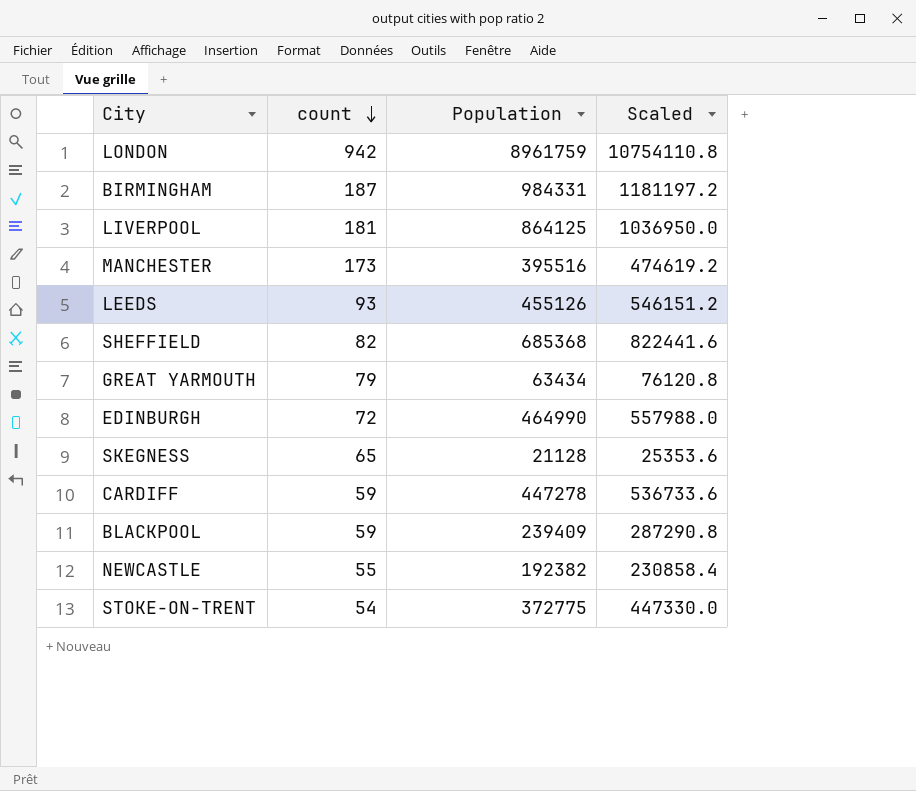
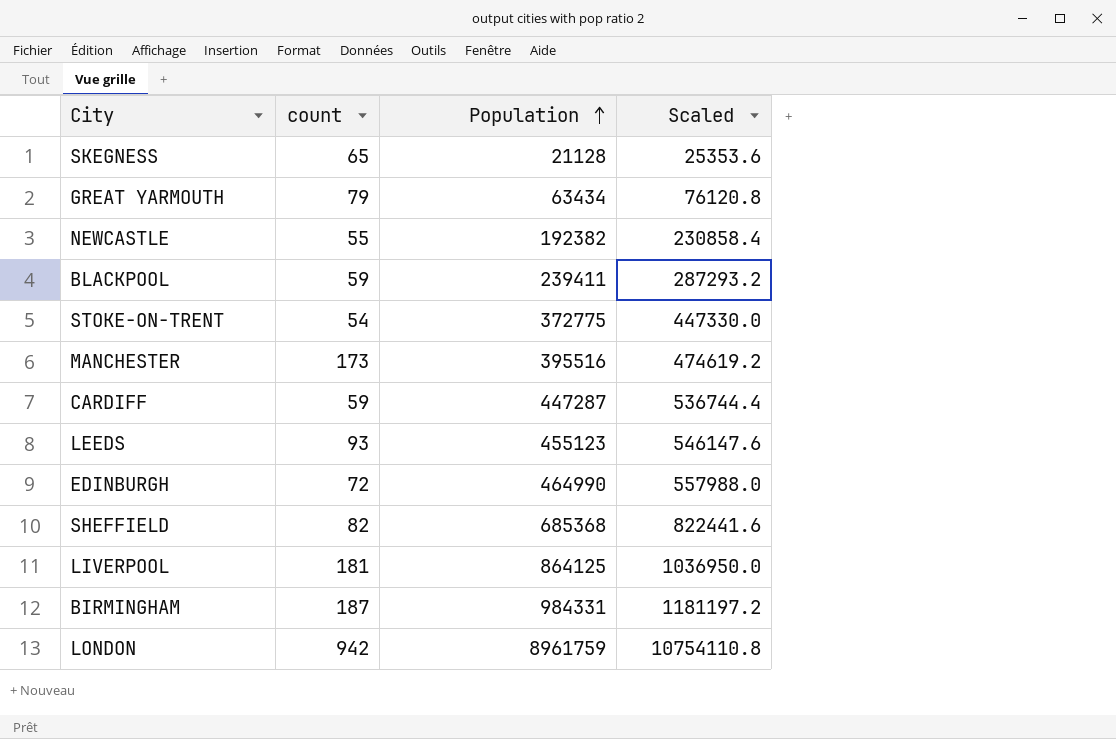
row order: count descending -> Population ascending
BLACKPOOL | Population: 239409 -> 239411
BLACKPOOL | Scaled: 287290.8 -> 287293.2
CARDIFF | Population: 447278 -> 447287
CARDIFF | Scaled: 536733.6 -> 536744.4
LEEDS | Population: 455126 -> 455123
LEEDS | Scaled: 546151.2 -> 546147.6

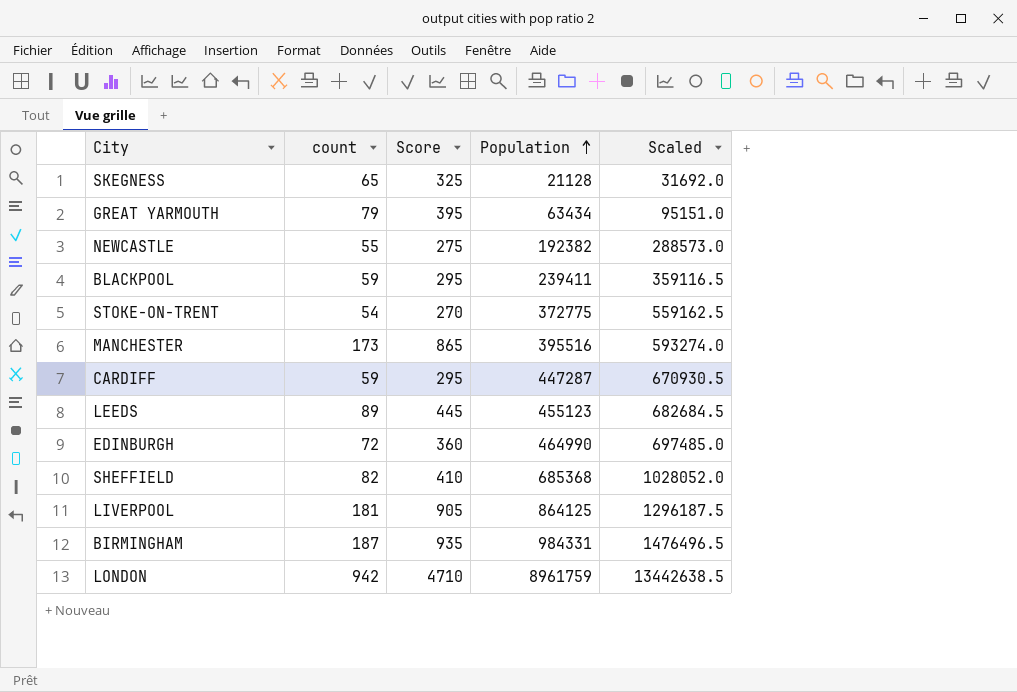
column Score | formula: none -> [count] * 5
column Scaled | formula: [Population] * 1.2 -> [Population] * 1.5
LEEDS | count: 93 -> 89

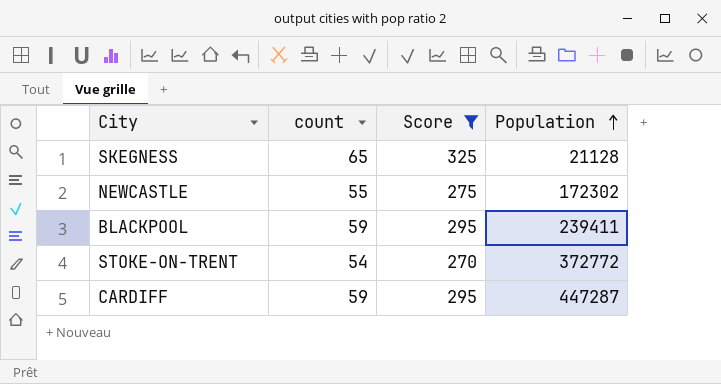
filter: none -> Score <= 325
column Scaled | formula: [Population] * 1.5 -> none
NEWCASTLE | Population: 192382 -> 172302
STOKE-ON-TRENT | Population: 372775 -> 372772

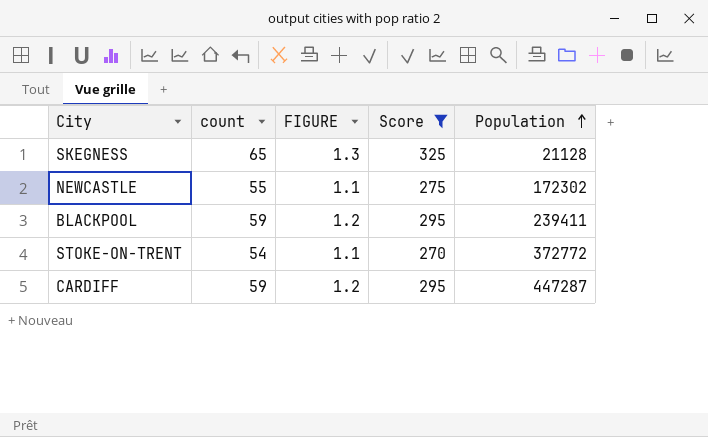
column FIGURE | formula: none -> [count] * 0.02

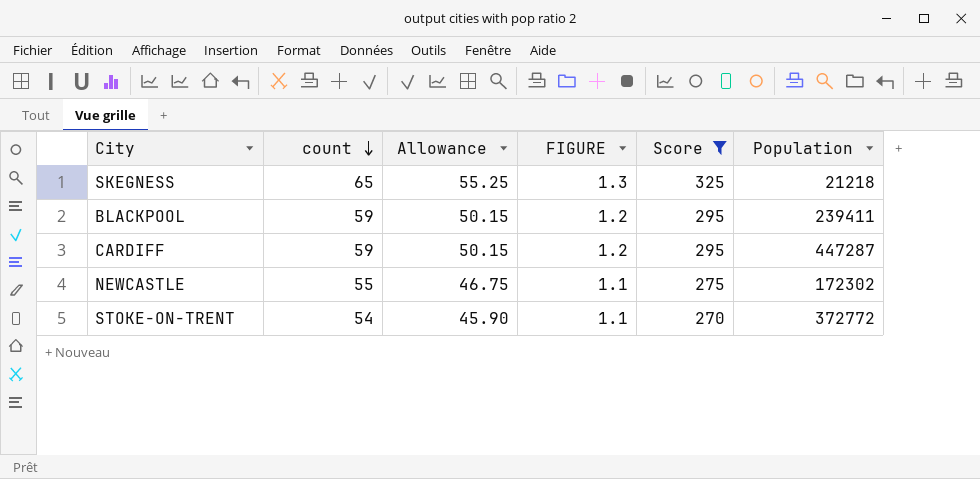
row order: Population ascending -> count descending
column Allowance | formula: none -> [count] * 0.85
SKEGNESS | Population: 21128 -> 21218

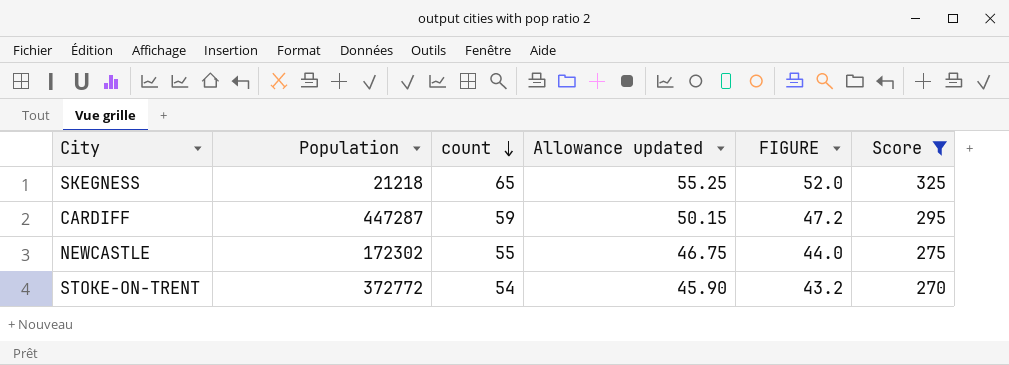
column Population | position: 6 -> 2
column name: Allowance -> Allowance updated
column FIGURE | formula: [count] * 0.02 -> [count] * 0.8
row BLACKPOOL: 59 | 50.15 | 1.2 | 295 | 239411 -> none

